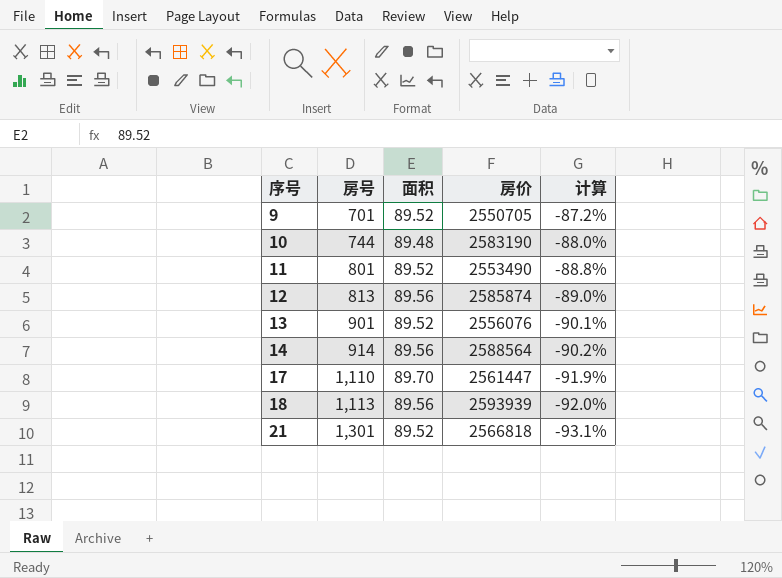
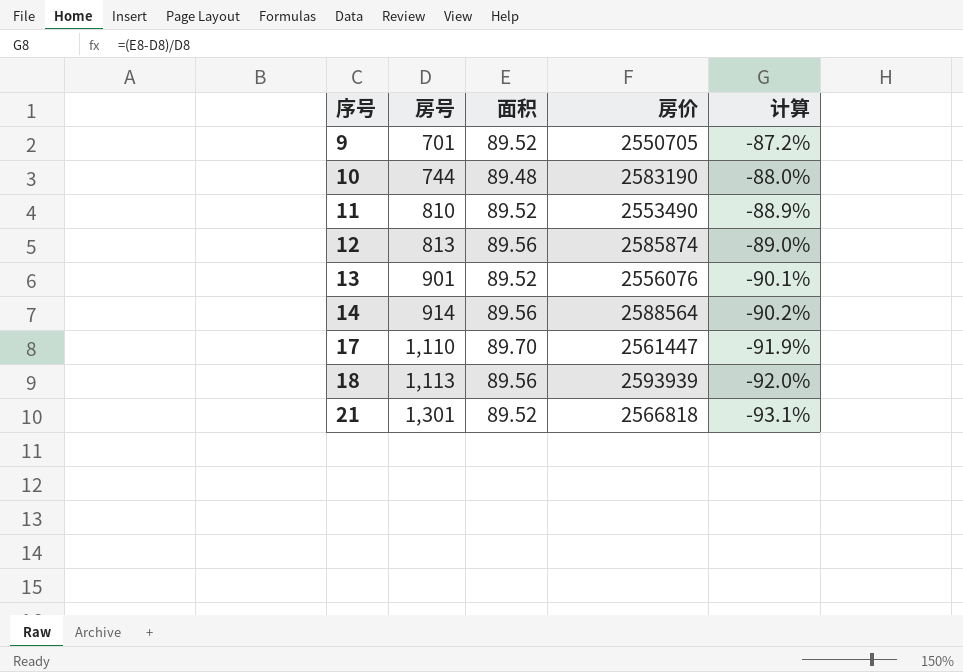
11 | 房号: 801 -> 810
11 | 计算: -88.8% -> -88.9%

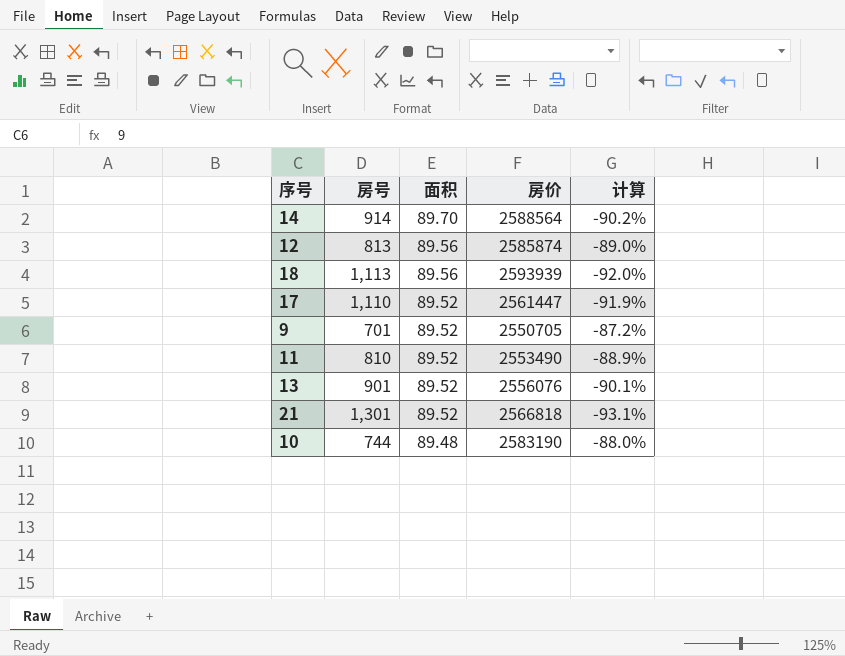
row order: 序号 ascending -> 面积 descending
14 | 面积: 89.56 -> 89.70
17 | 面积: 89.70 -> 89.52

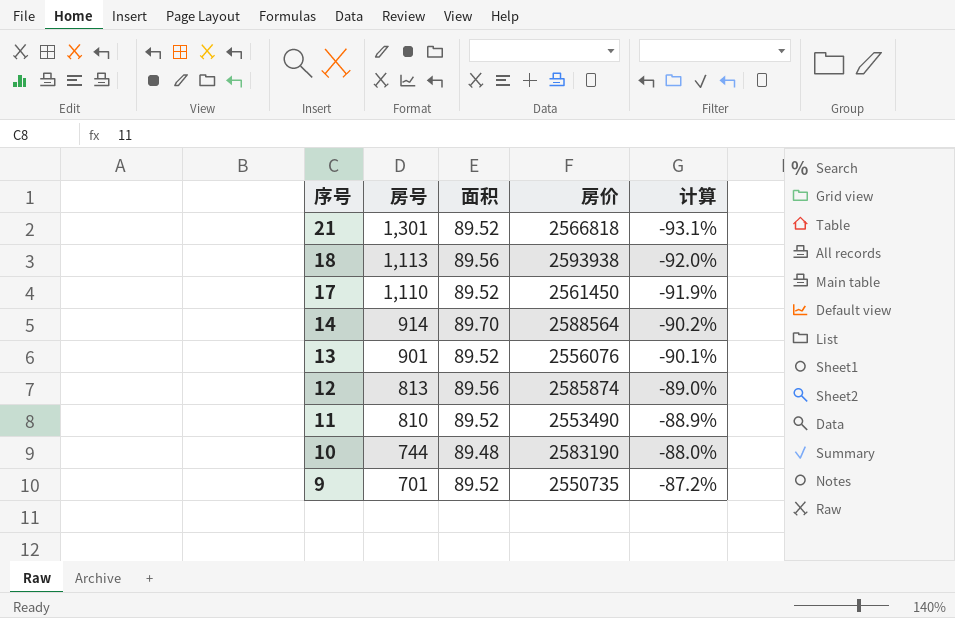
row order: 面积 descending -> 序号 descending
18 | 房价: 2593939 -> 2593938
17 | 房价: 2561447 -> 2561450
9 | 房价: 2550705 -> 2550735

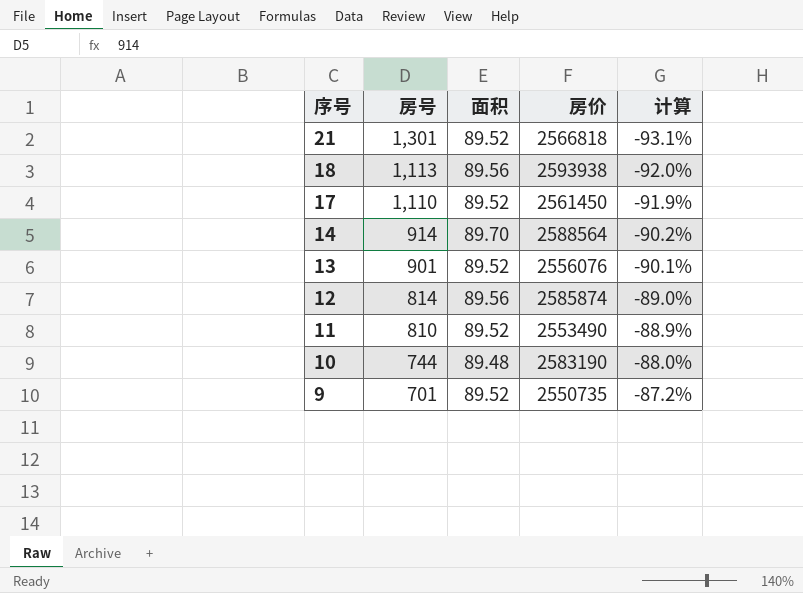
12 | 房号: 813 -> 814

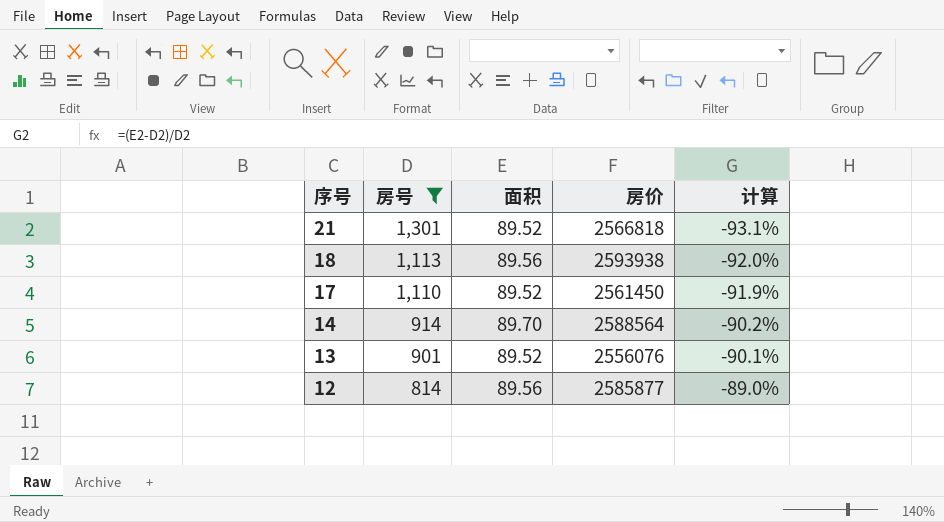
filter: none -> 房号 >= 814
12 | 房价: 2585874 -> 2585877

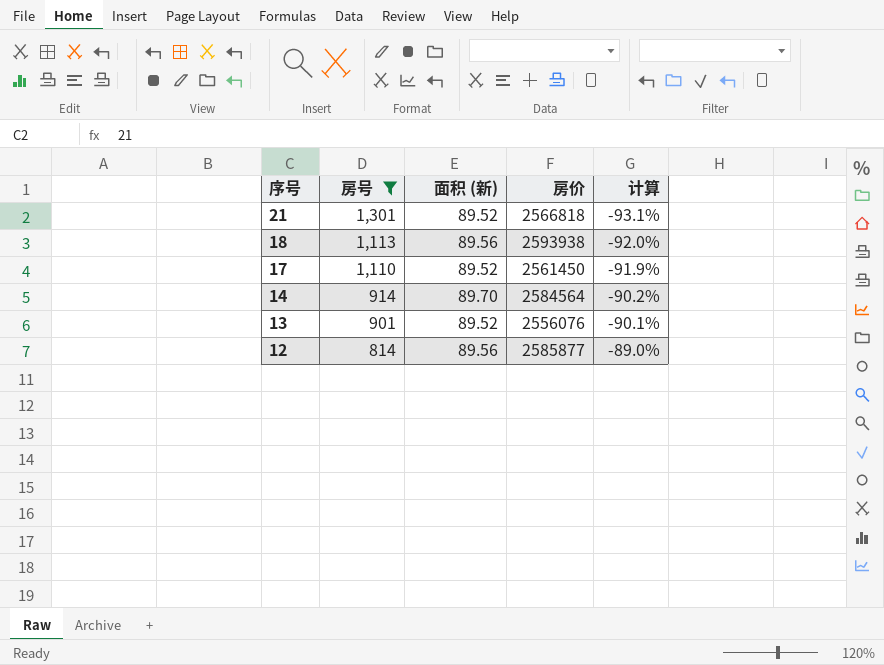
column name: 面积 -> 面积 (新)
14 | 房价: 2588564 -> 2584564

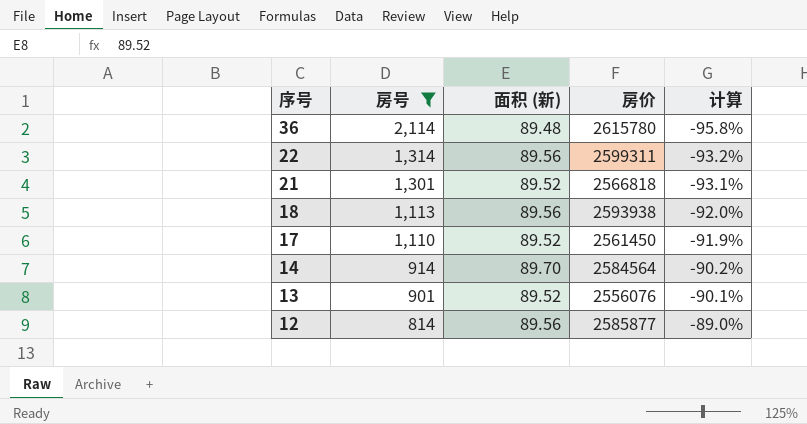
row 36: none -> 2,114 | 89.48 | 2615780 | -95.8%
row 22: none -> 1,314 | 89.56 | 2599311 | -93.2%

